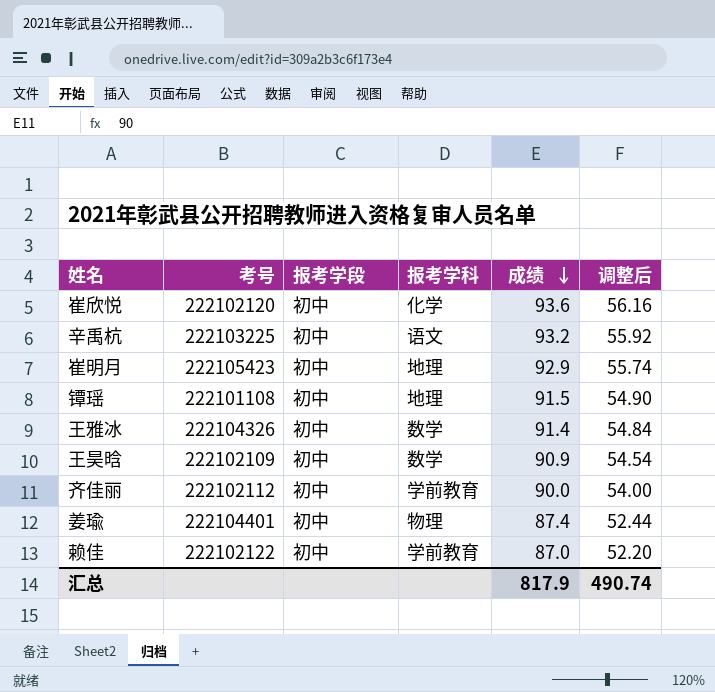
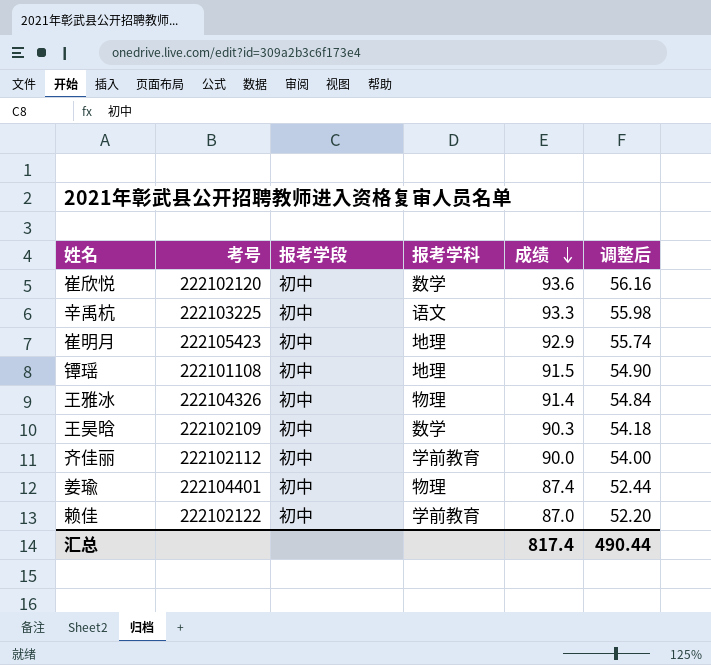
崔欣悦 | 报考学科: 化学 -> 数学
辛禹杭 | 成绩: 93.2 -> 93.3
辛禹杭 | 调整后: 55.92 -> 55.98
王雅冰 | 报考学科: 数学 -> 物理
王昊晗 | 成绩: 90.9 -> 90.3
王昊晗 | 调整后: 54.54 -> 54.18
汇总 | 成绩: 817.9 -> 817.4
汇总 | 调整后: 490.74 -> 490.44

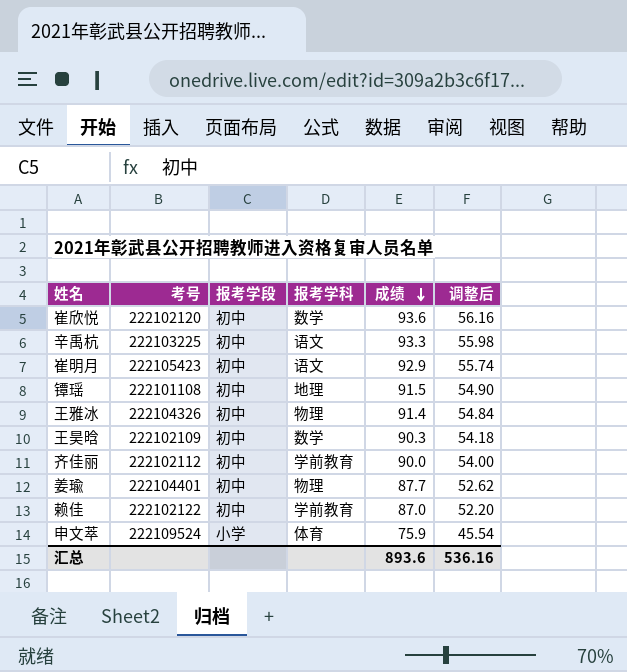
崔明月 | 报考学科: 地理 -> 语文
姜瑜 | 成绩: 87.4 -> 87.7
姜瑜 | 调整后: 52.44 -> 52.62
row 申文萃: none -> 222109524 | 小学 | 体育 | 75.9 | 45.54
汇总 | 成绩: 817.4 -> 893.6
汇总 | 调整后: 490.44 -> 536.16

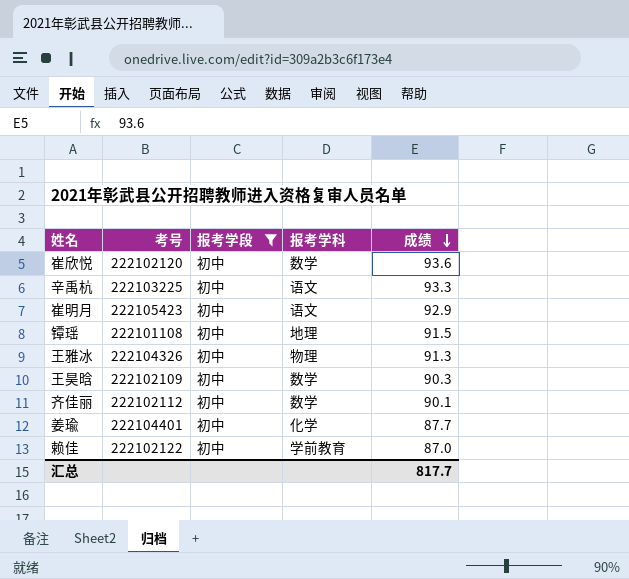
filter: none -> 报考学段 = 初中
column 调整后 | formula: [成绩] * 0.6 -> none
王雅冰 | 成绩: 91.4 -> 91.3
齐佳丽 | 报考学科: 学前教育 -> 数学
齐佳丽 | 成绩: 90.0 -> 90.1
姜瑜 | 报考学科: 物理 -> 化学
汇总 | 成绩: 893.6 -> 817.7

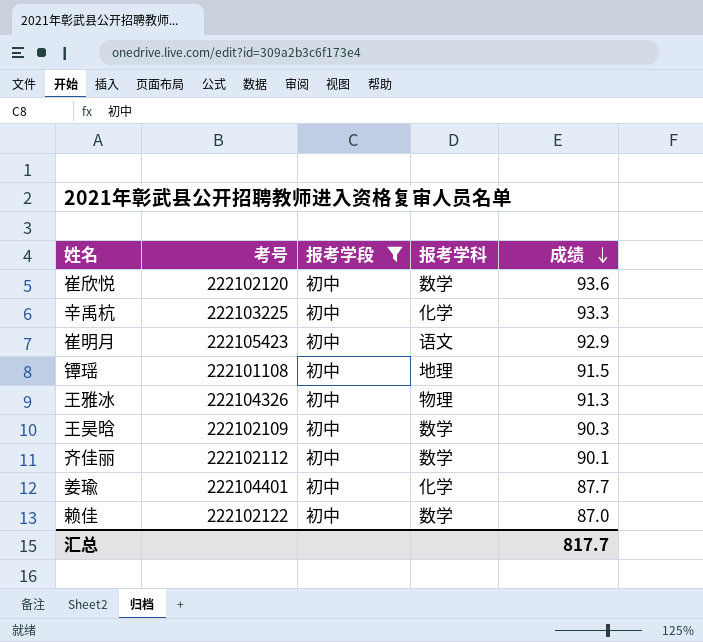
辛禹杭 | 报考学科: 语文 -> 化学
赖佳 | 报考学科: 学前教育 -> 数学

